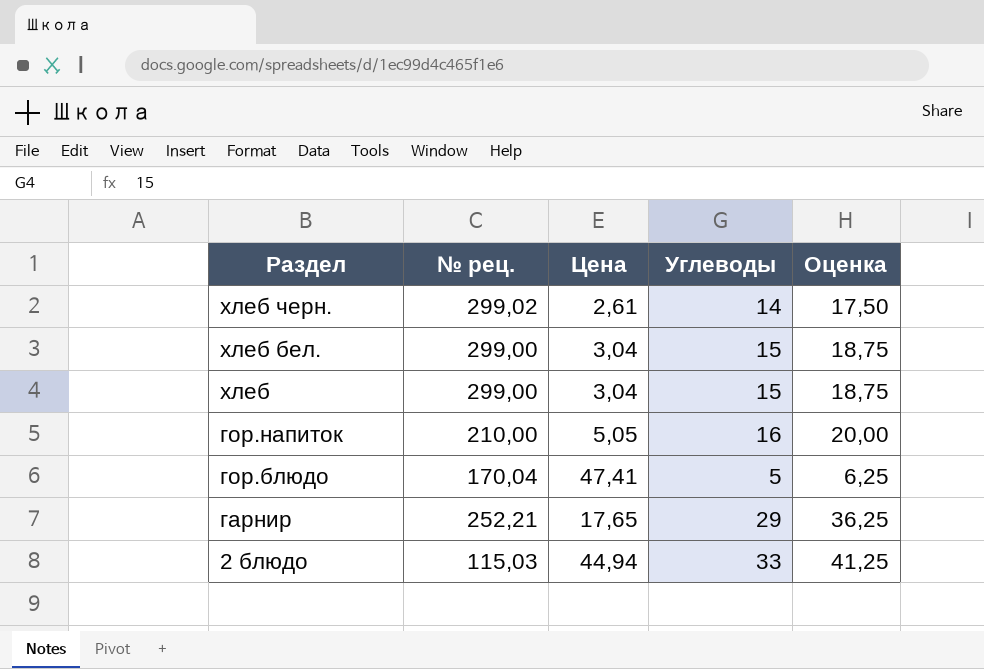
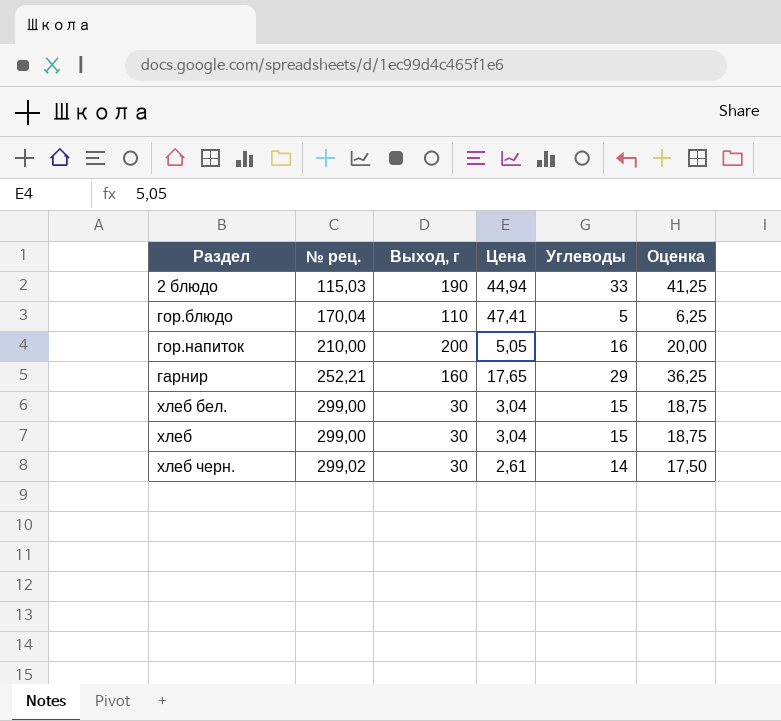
row order: Раздел descending -> № рец. ascending
column Выход, г | position: none -> 3

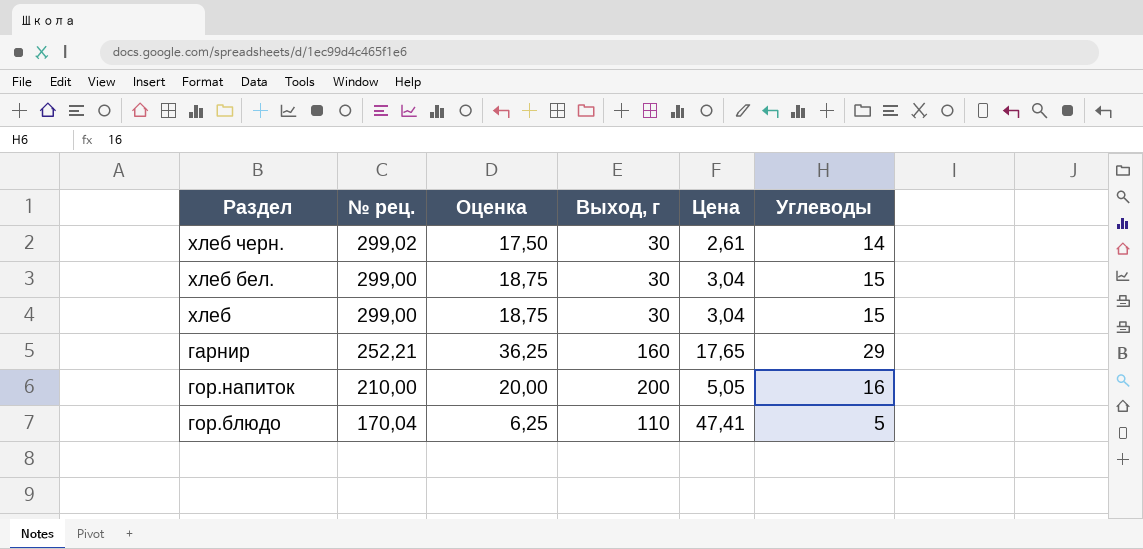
row order: № рец. ascending -> № рец. descending
column Оценка | position: 6 -> 3
row 2 блюдо: 115,03 | 190 | 44,94 | 33 | 41,25 -> none

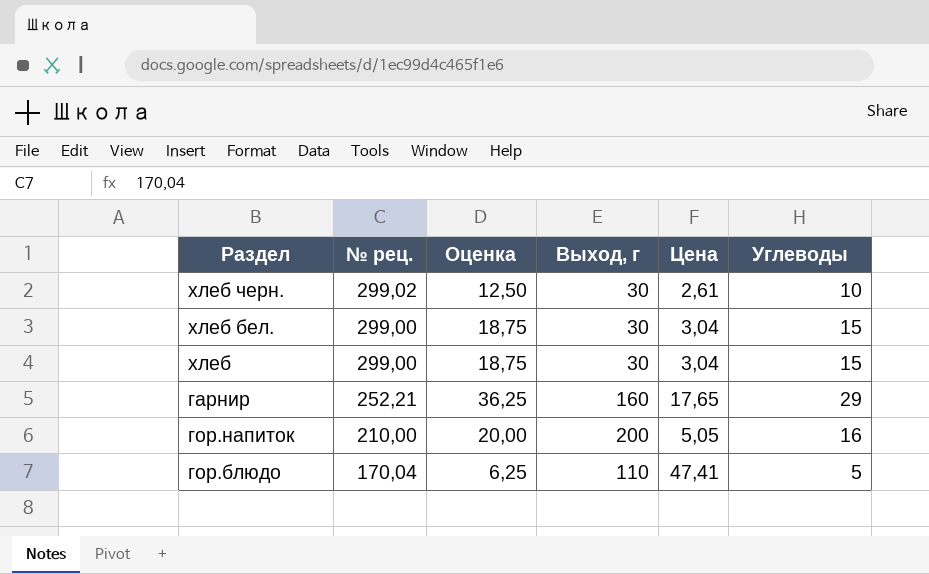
хлеб черн. | Оценка: 17,50 -> 12,50
хлеб черн. | Углеводы: 14 -> 10

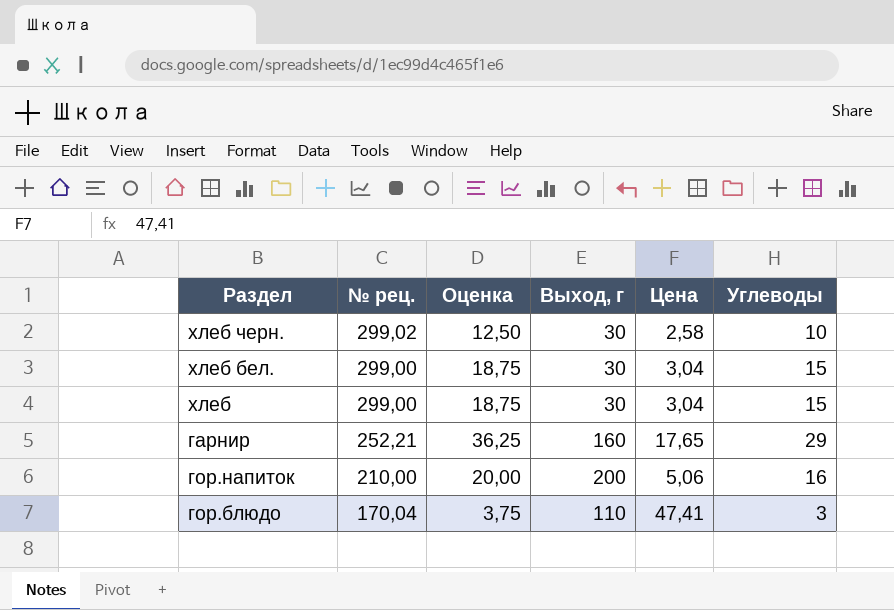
хлеб черн. | Цена: 2,61 -> 2,58
гор.напиток | Цена: 5,05 -> 5,06
гор.блюдо | Оценка: 6,25 -> 3,75
гор.блюдо | Углеводы: 5 -> 3

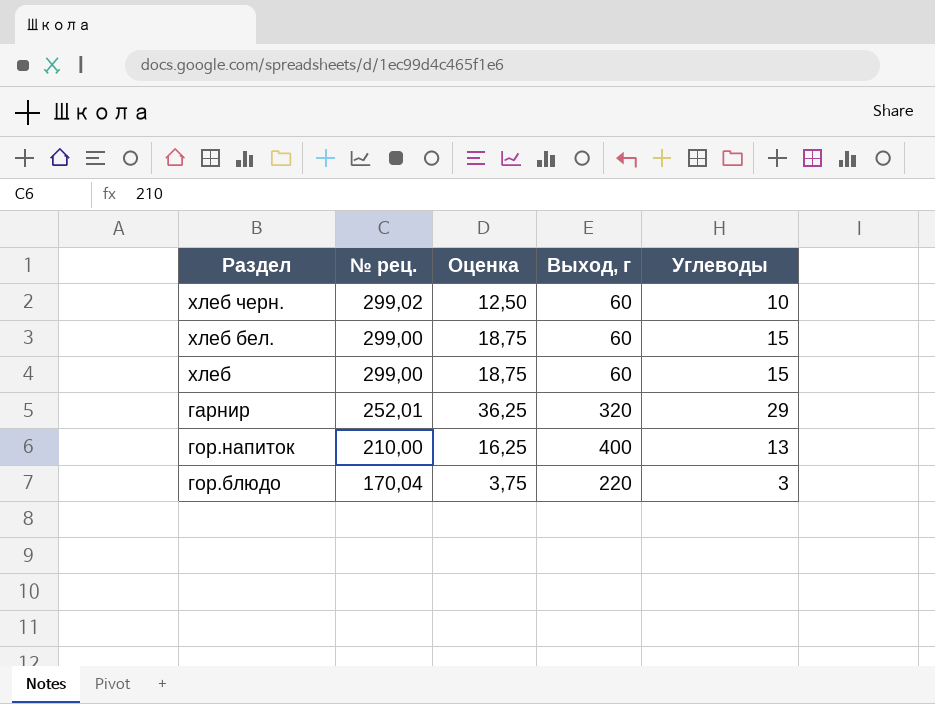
column Цена | position: 5 -> none
хлеб черн. | Выход, г: 30 -> 60
хлеб бел. | Выход, г: 30 -> 60
хлеб | Выход, г: 30 -> 60
гарнир | № рец.: 252,21 -> 252,01
гарнир | Выход, г: 160 -> 320
гор.напиток | Оценка: 20,00 -> 16,25
гор.напиток | Выход, г: 200 -> 400
гор.напиток | Углеводы: 16 -> 13
гор.блюдо | Выход, г: 110 -> 220

